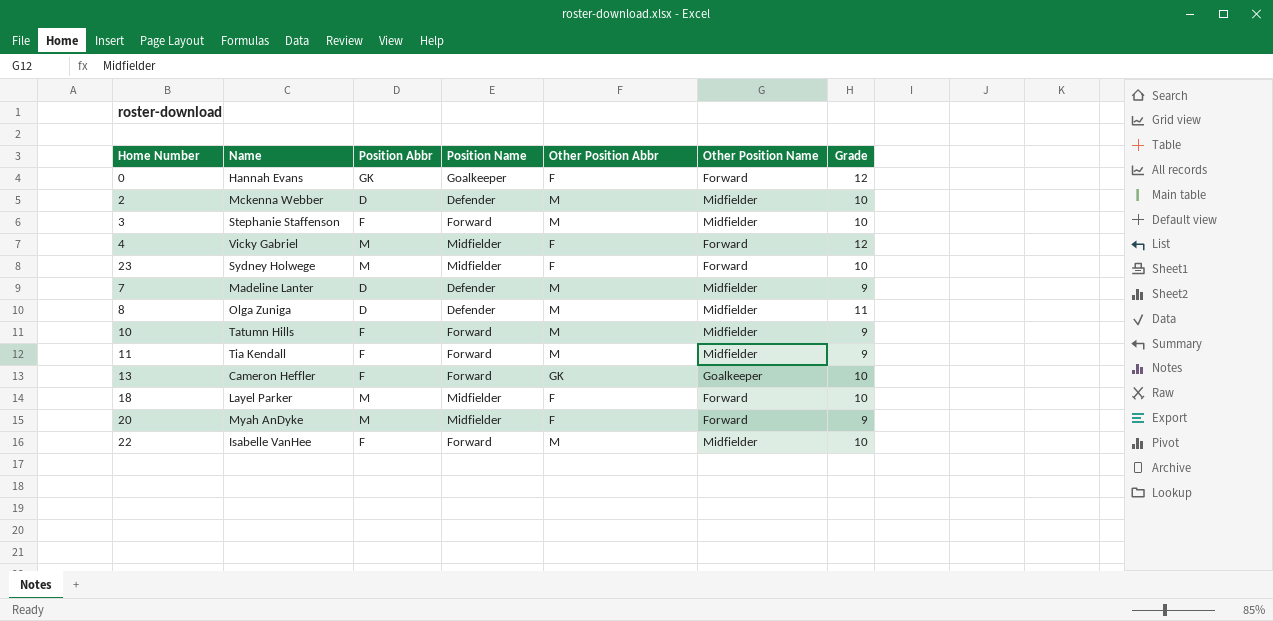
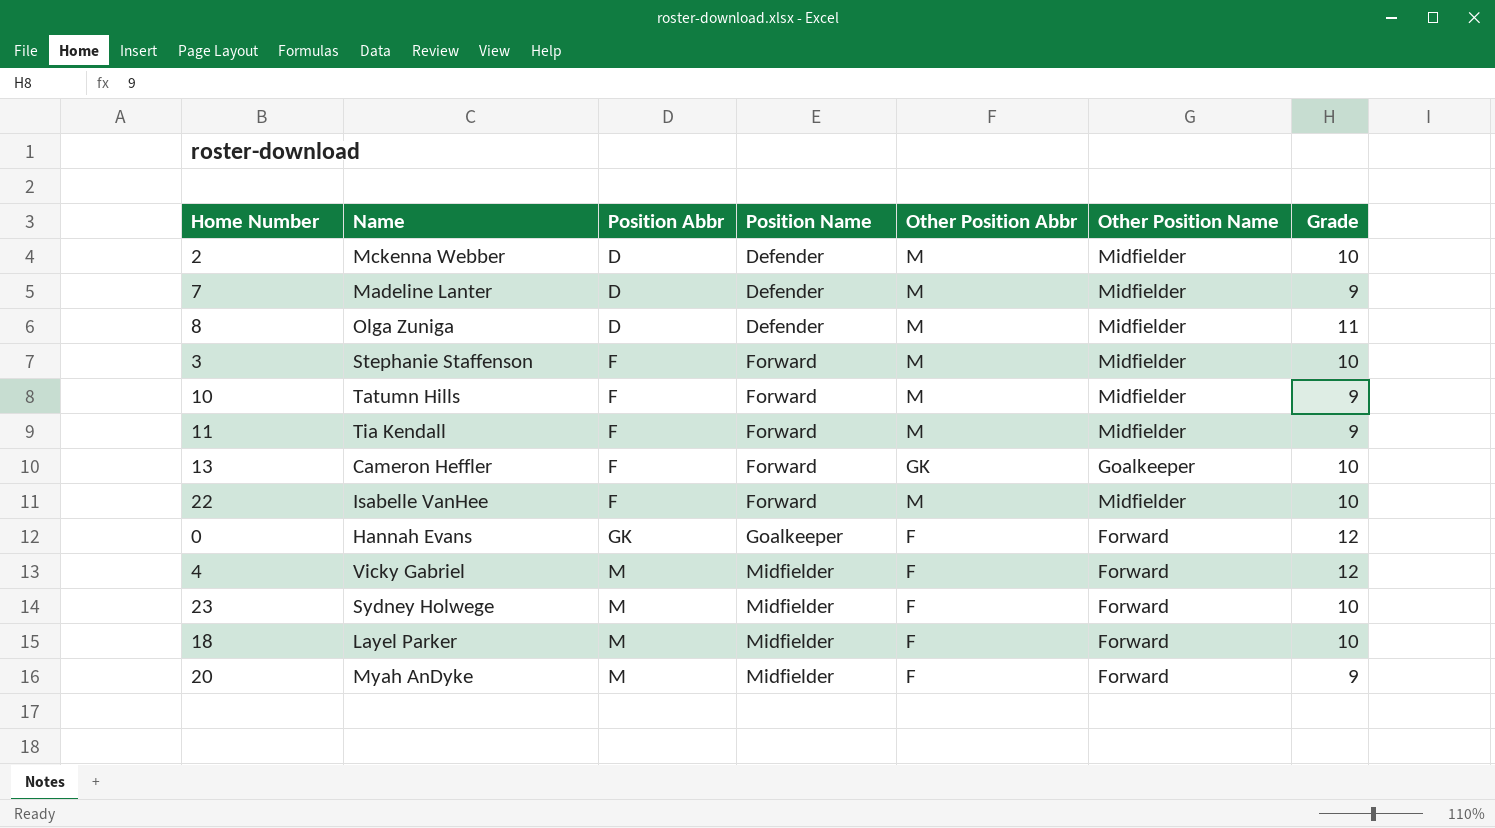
row order: none -> Position Abbr ascending

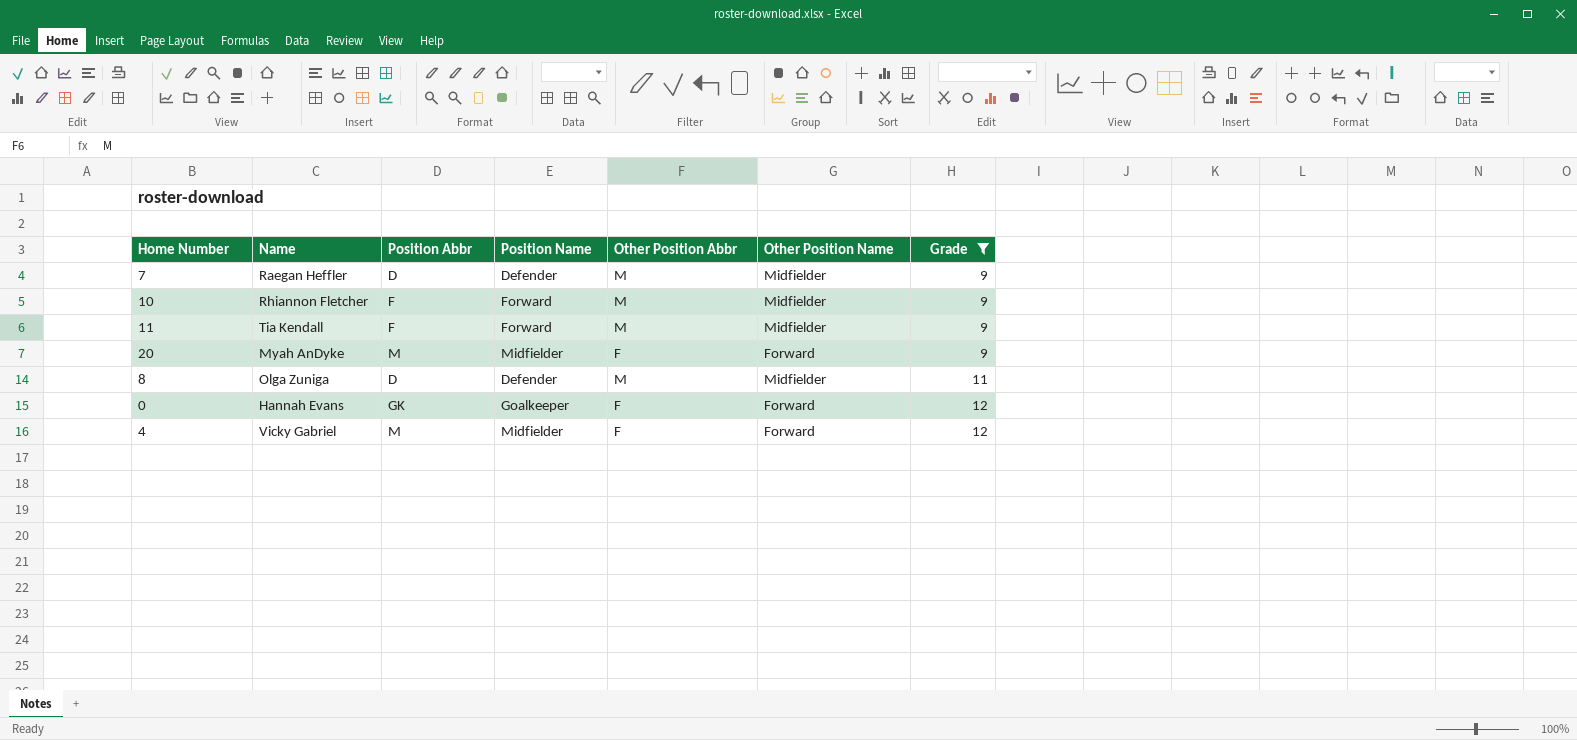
filter: none -> Grade != 10
row order: Position Abbr ascending -> Grade ascending
7 | Name: Madeline Lanter -> Raegan Heffler
10 | Name: Tatumn Hills -> Rhiannon Fletcher

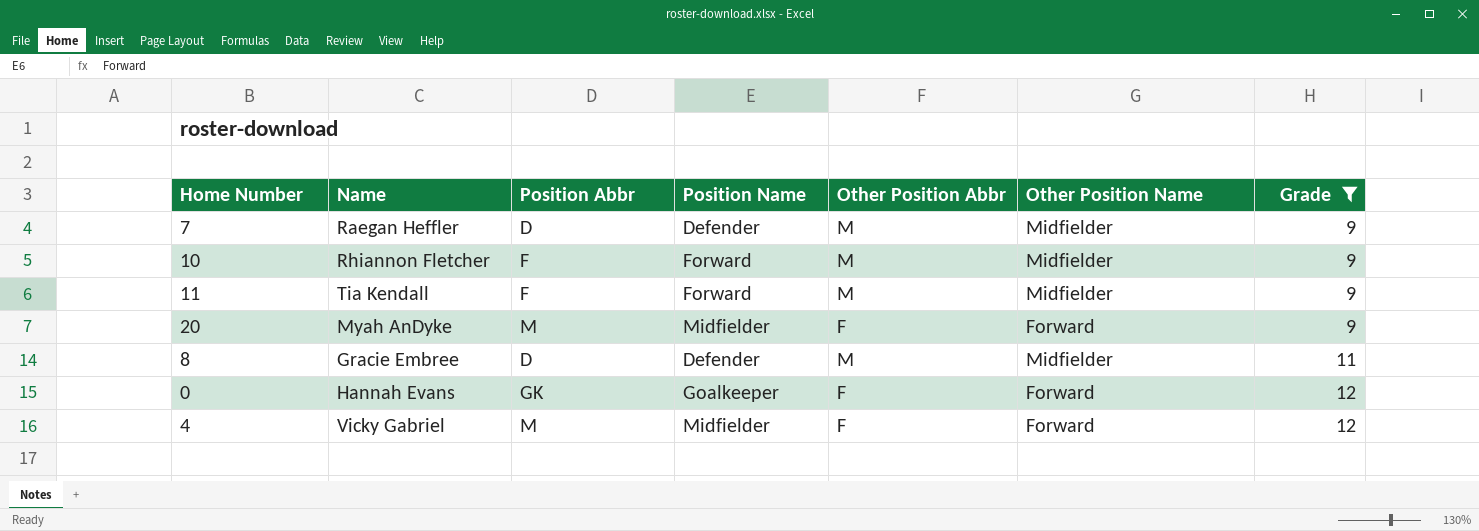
8 | Name: Olga Zuniga -> Gracie Embree

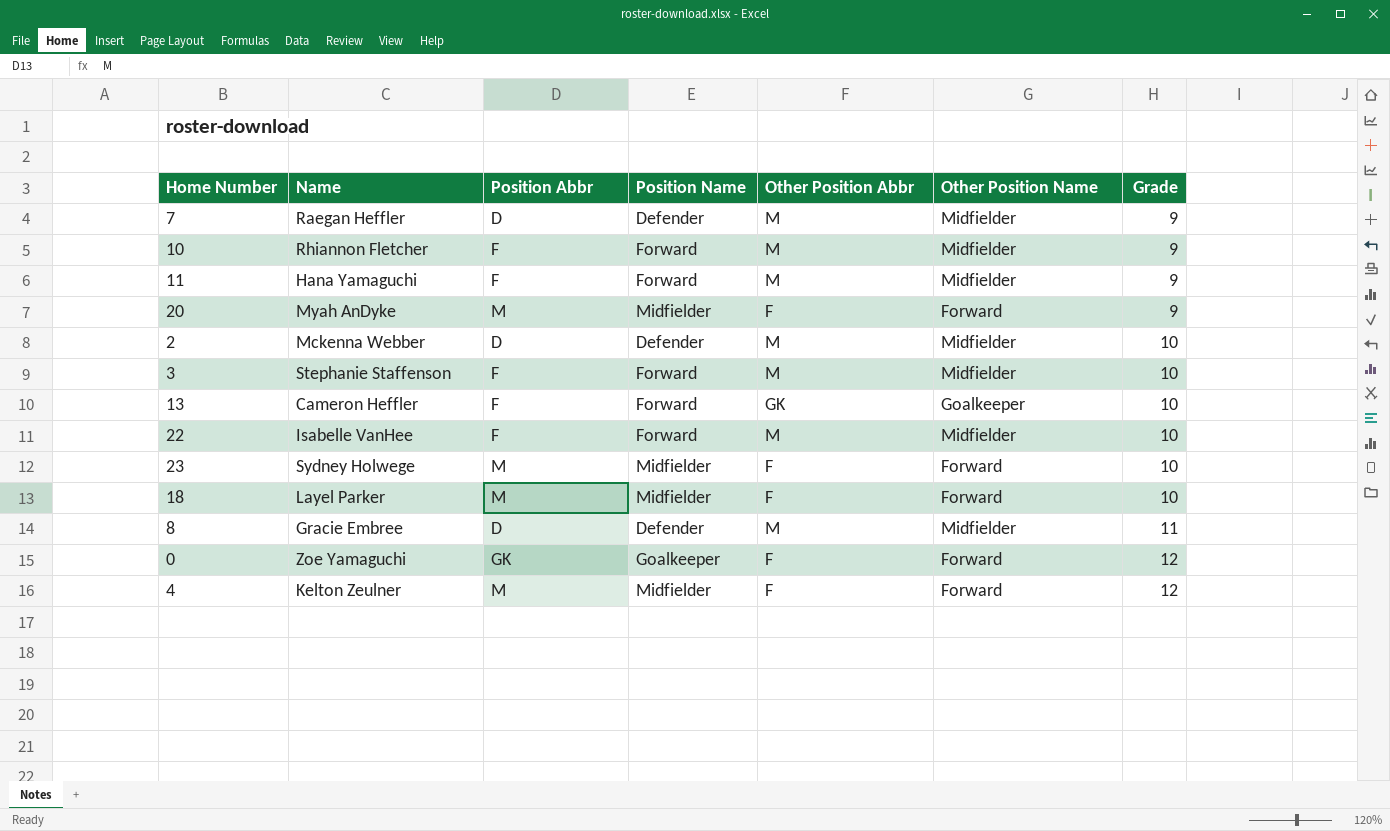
filter: Grade != 10 -> none
11 | Name: Tia Kendall -> Hana Yamaguchi
0 | Name: Hannah Evans -> Zoe Yamaguchi
4 | Name: Vicky Gabriel -> Kelton Zeulner

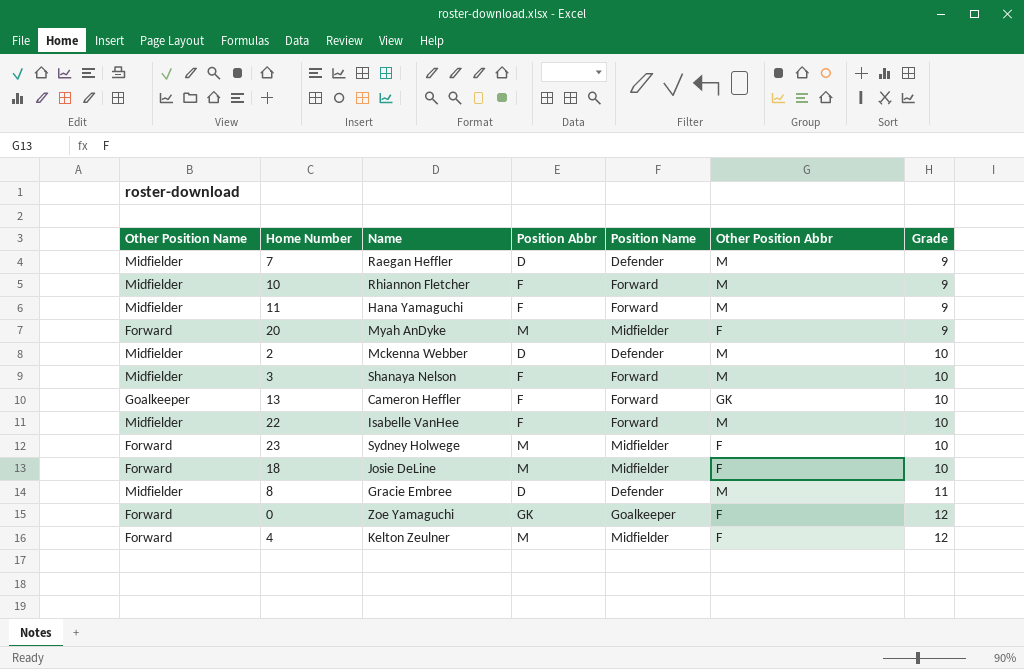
column Other Position Name | position: 6 -> 1
3 | Name: Stephanie Staffenson -> Shanaya Nelson
18 | Name: Layel Parker -> Josie DeLine

